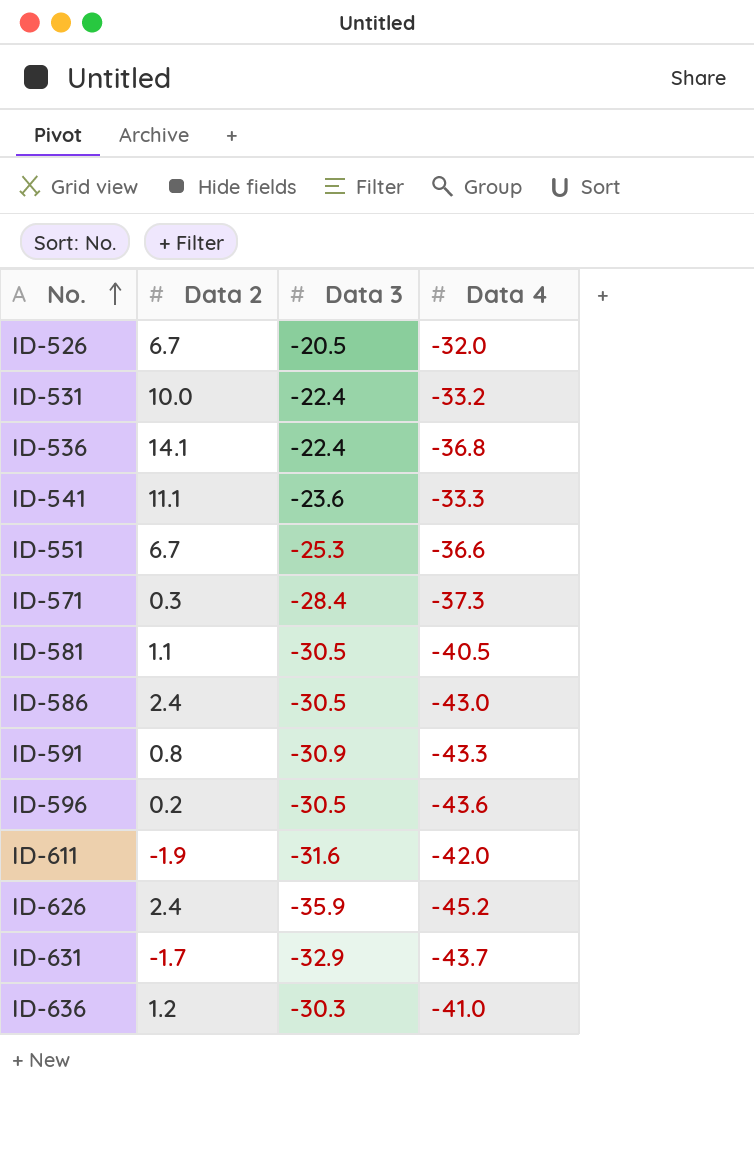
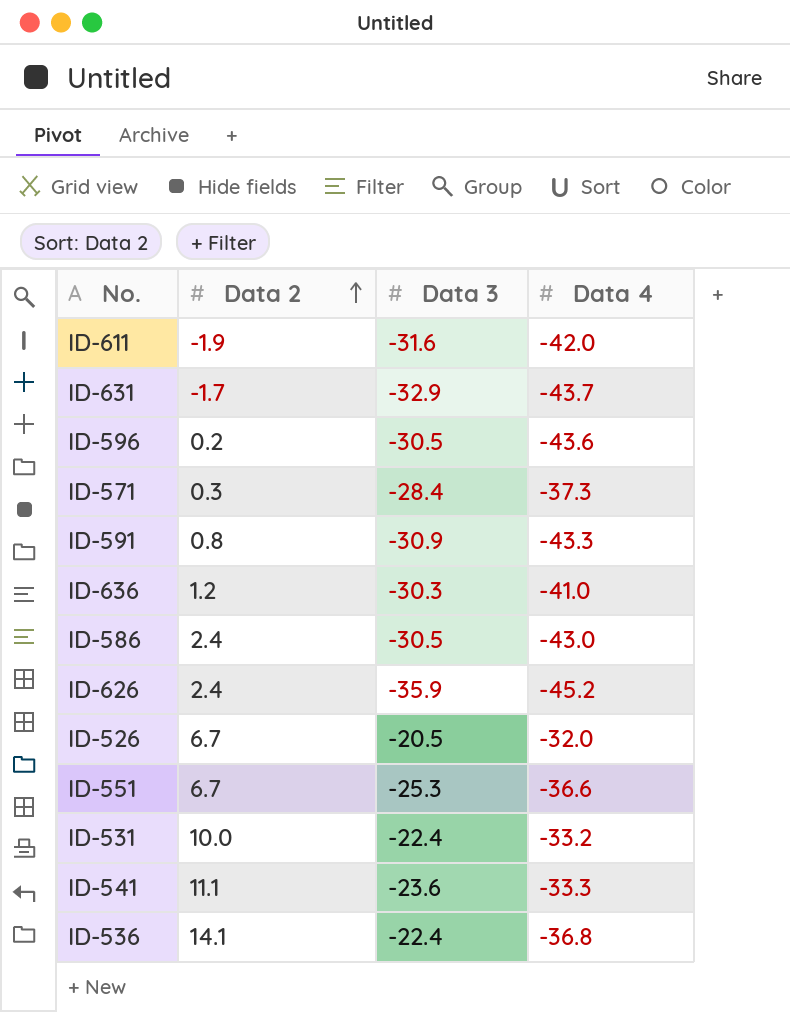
row order: No. ascending -> Data 2 ascending
row ID-581: 1.1 | -30.5 | -40.5 -> none

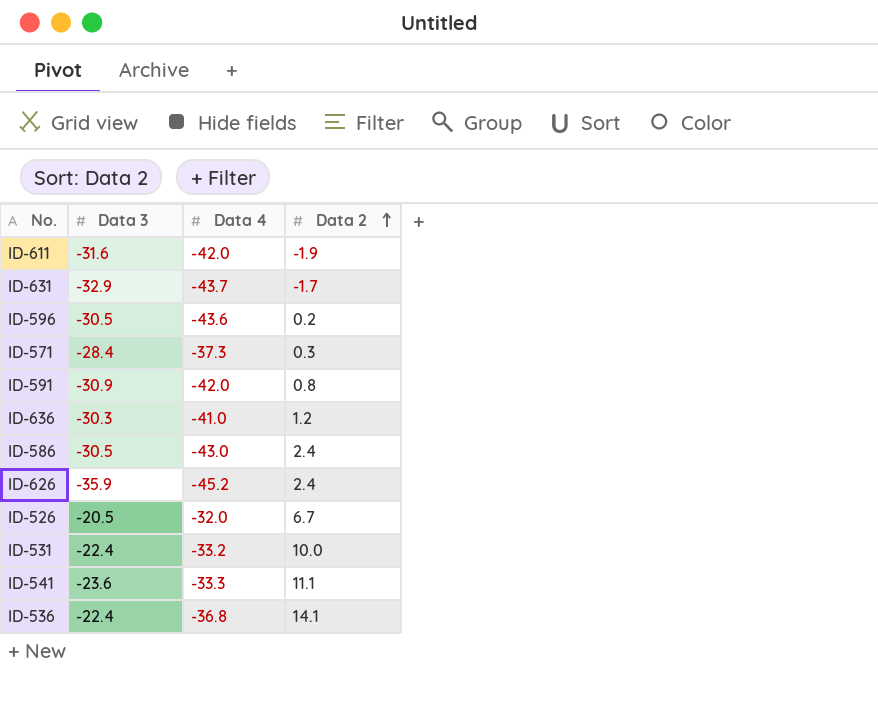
column Data 2 | position: 2 -> 4
row ID-551: 6.7 | -25.3 | -36.6 -> none
ID-591 | Data 4: -43.3 -> -42.0

